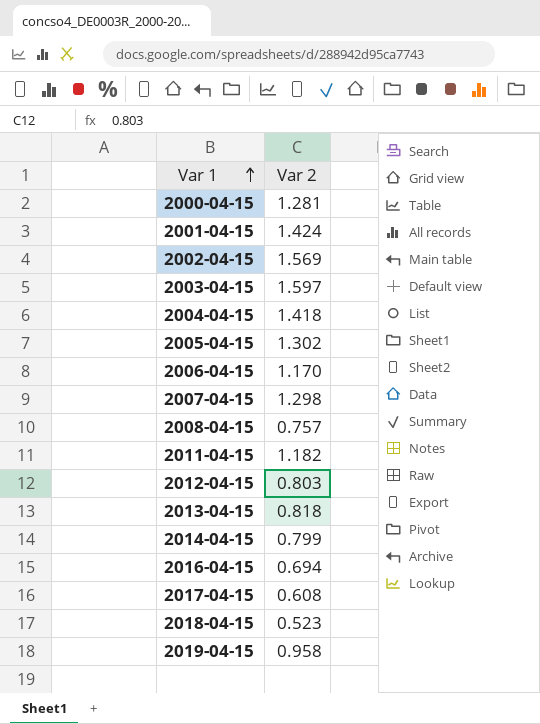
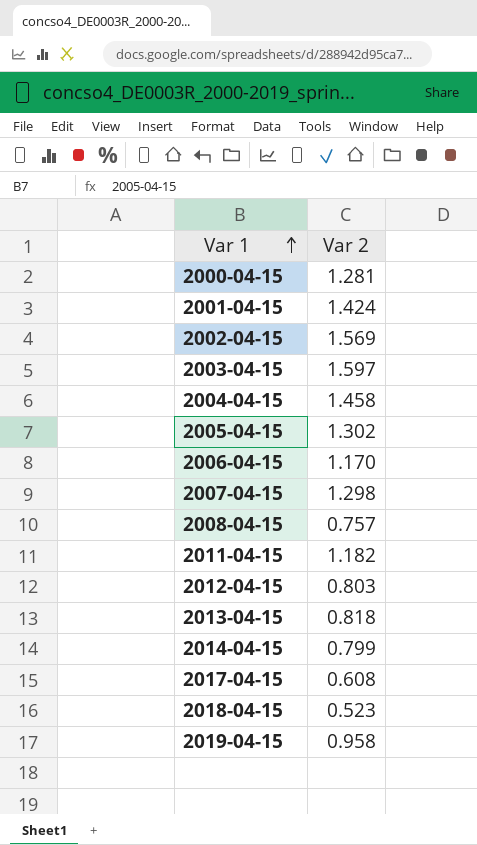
row 2016-04-15: 0.694 -> none
2004-04-15 | Var 2: 1.418 -> 1.458

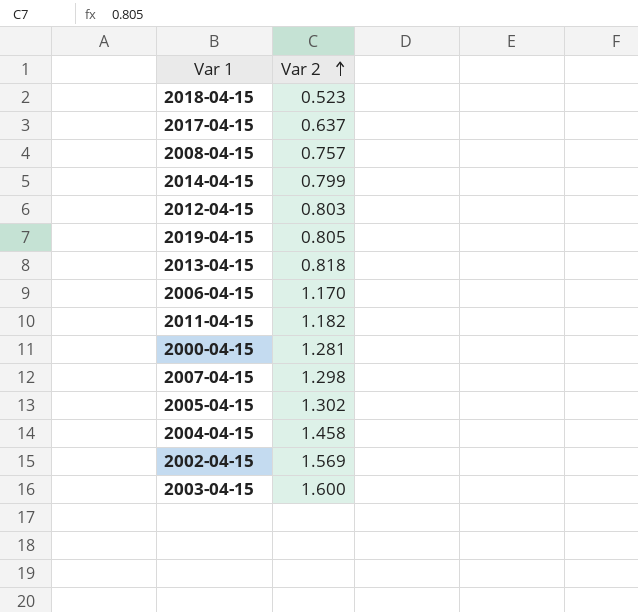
row order: Var 1 ascending -> Var 2 ascending
row 2001-04-15: 1.424 -> none
2017-04-15 | Var 2: 0.608 -> 0.637
2019-04-15 | Var 2: 0.958 -> 0.805
2003-04-15 | Var 2: 1.597 -> 1.600

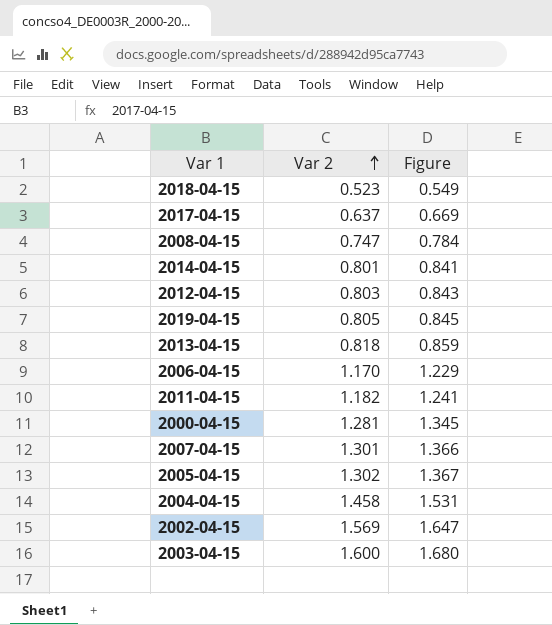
column Figure | formula: none -> [Var 2] * 1.05
2008-04-15 | Var 2: 0.757 -> 0.747
2014-04-15 | Var 2: 0.799 -> 0.801
2007-04-15 | Var 2: 1.298 -> 1.301

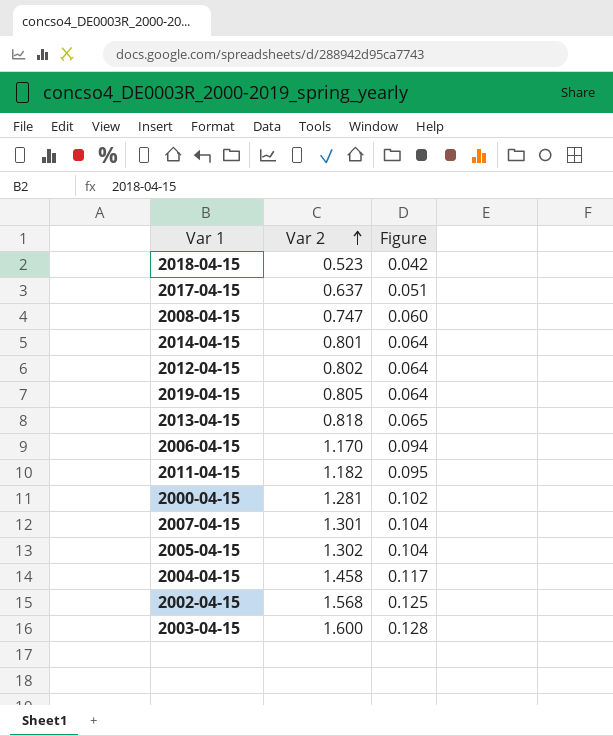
column Figure | formula: [Var 2] * 1.05 -> [Var 2] * 0.08
2012-04-15 | Var 2: 0.803 -> 0.802
2002-04-15 | Var 2: 1.569 -> 1.568

